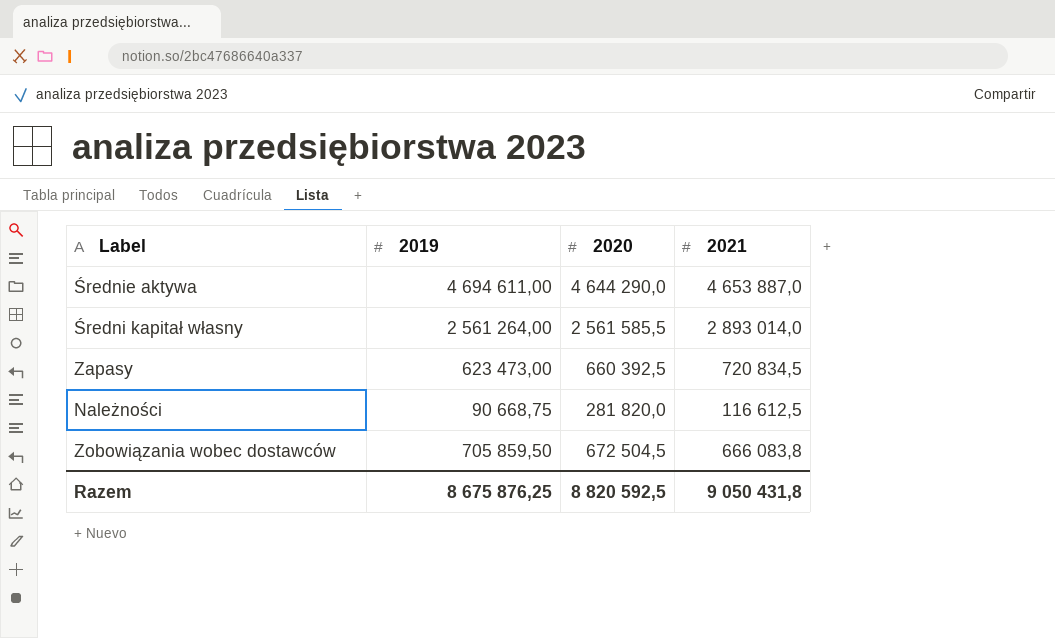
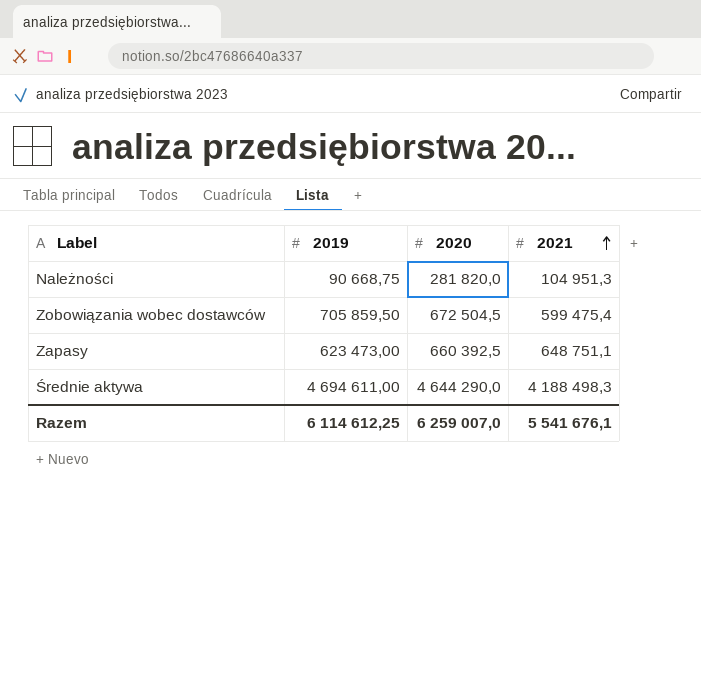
row order: none -> 2021 ascending
row Średni kapitał własny: 2 561 264,00 | 2 561 585,5 | 2 893 014,0 -> none
Należności | 2021: 116 612,5 -> 104 951,3
Zobowiązania wobec dostawców | 2021: 666 083,8 -> 599 475,4
Zapasy | 2021: 720 834,5 -> 648 751,1
Średnie aktywa | 2021: 4 653 887,0 -> 4 188 498,3
Razem | 2019: 8 675 876,25 -> 6 114 612,25
Razem | 2020: 8 820 592,5 -> 6 259 007,0
Razem | 2021: 9 050 431,8 -> 5 541 676,1

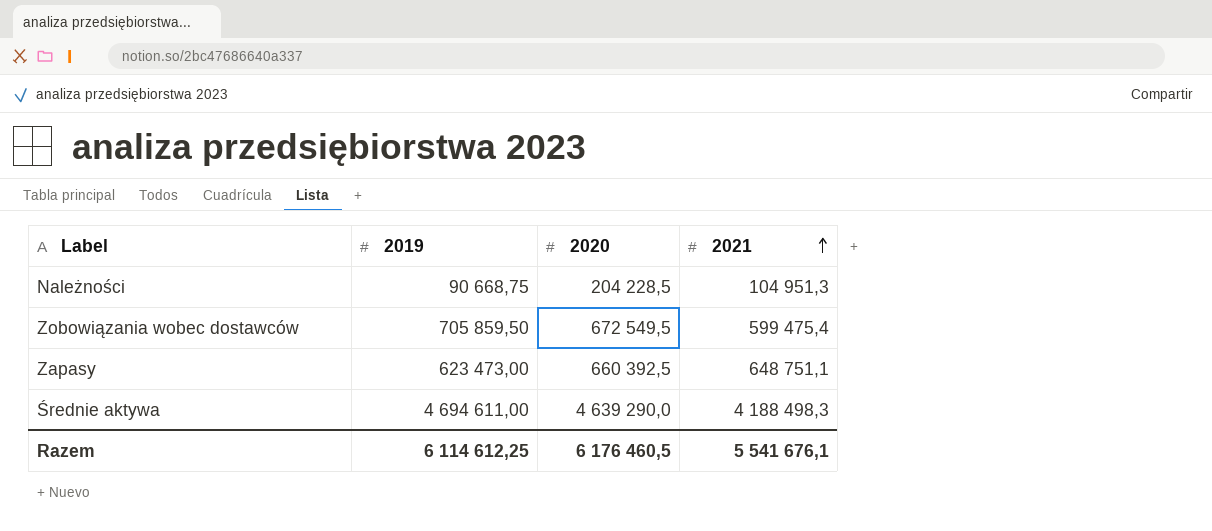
Należności | 2020: 281 820,0 -> 204 228,5
Zobowiązania wobec dostawców | 2020: 672 504,5 -> 672 549,5
Średnie aktywa | 2020: 4 644 290,0 -> 4 639 290,0
Razem | 2020: 6 259 007,0 -> 6 176 460,5

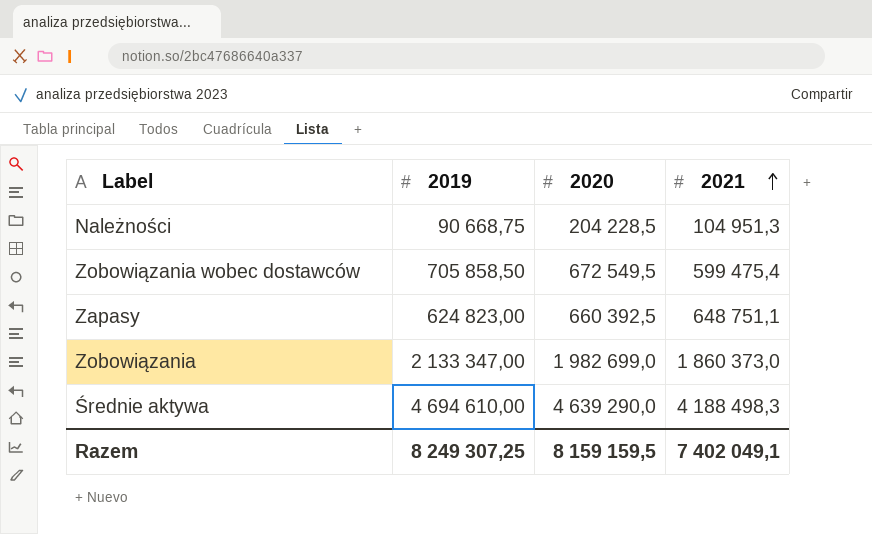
Zobowiązania wobec dostawców | 2019: 705 859,50 -> 705 858,50
Zapasy | 2019: 623 473,00 -> 624 823,00
row Zobowiązania: none -> 2 133 347,00 | 1 982 699,0 | 1 860 373,0
Średnie aktywa | 2019: 4 694 611,00 -> 4 694 610,00
Razem | 2019: 6 114 612,25 -> 8 249 307,25
Razem | 2020: 6 176 460,5 -> 8 159 159,5
Razem | 2021: 5 541 676,1 -> 7 402 049,1

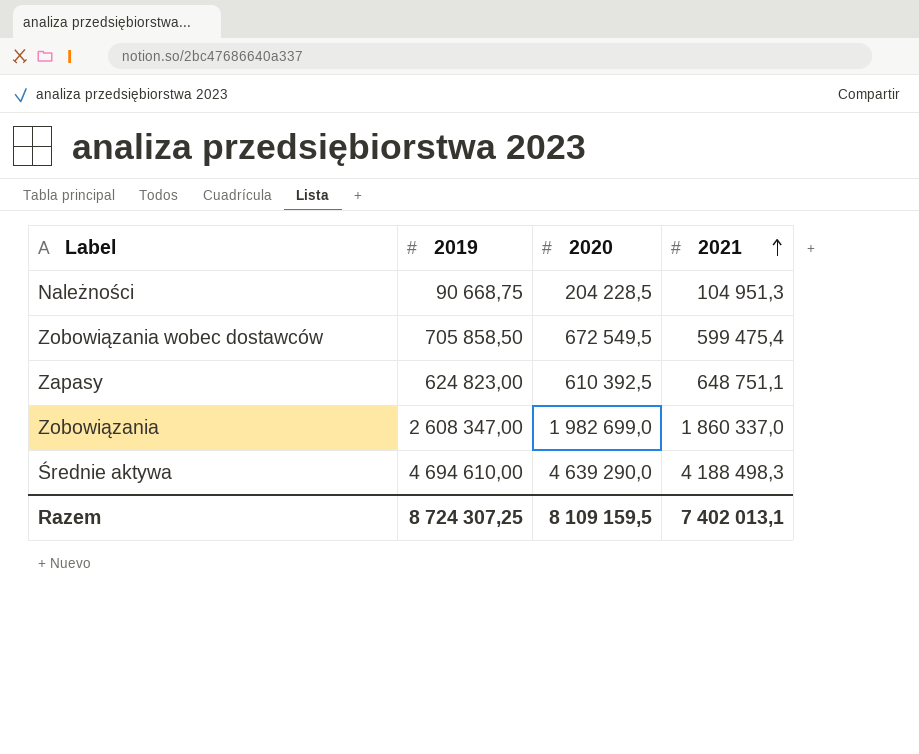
Zapasy | 2020: 660 392,5 -> 610 392,5
Zobowiązania | 2019: 2 133 347,00 -> 2 608 347,00
Zobowiązania | 2021: 1 860 373,0 -> 1 860 337,0
Razem | 2019: 8 249 307,25 -> 8 724 307,25
Razem | 2020: 8 159 159,5 -> 8 109 159,5
Razem | 2021: 7 402 049,1 -> 7 402 013,1

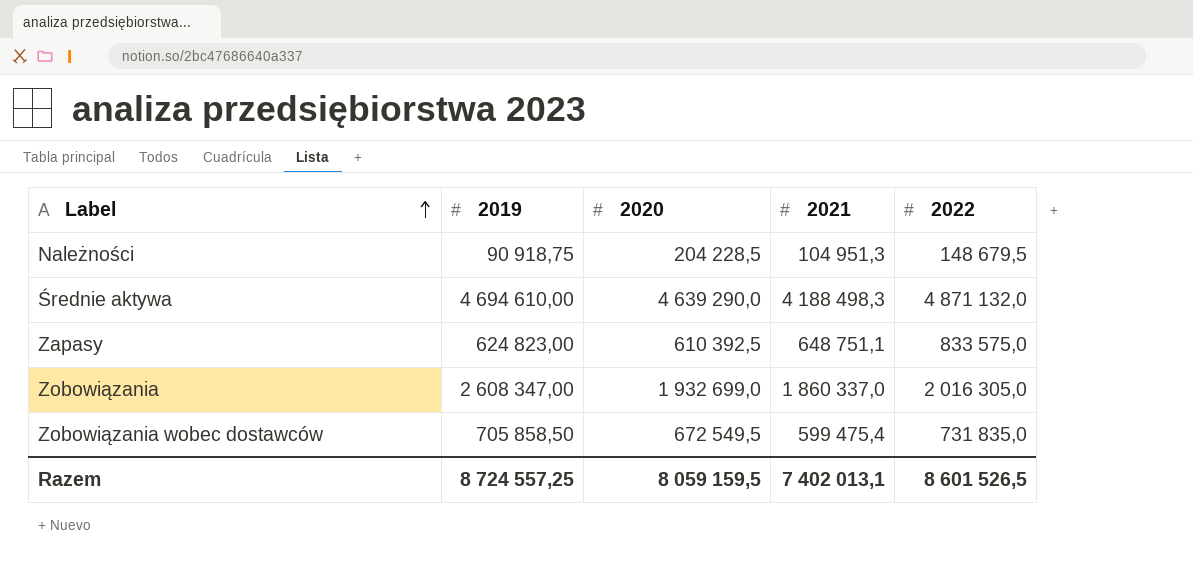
row order: 2021 ascending -> Label ascending
column 2022 | position: none -> 5
Należności | 2019: 90 668,75 -> 90 918,75
Zobowiązania | 2020: 1 982 699,0 -> 1 932 699,0
Razem | 2019: 8 724 307,25 -> 8 724 557,25
Razem | 2020: 8 109 159,5 -> 8 059 159,5

